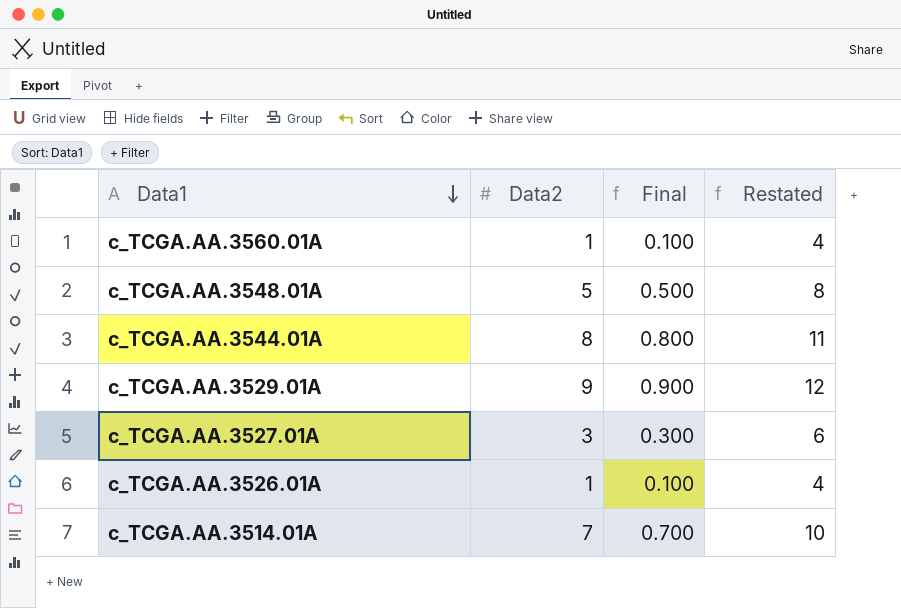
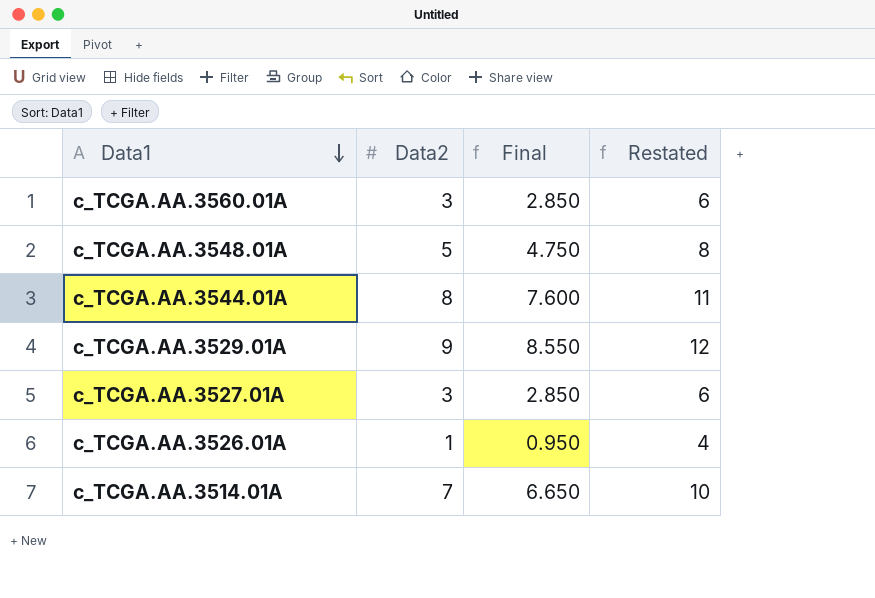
column Final | formula: [Data2] * 0.1 -> [Data2] * 0.95
c_TCGA.AA.3560.01A | Data2: 1 -> 3
c_TCGA.AA.3560.01A | Restated: 4 -> 6

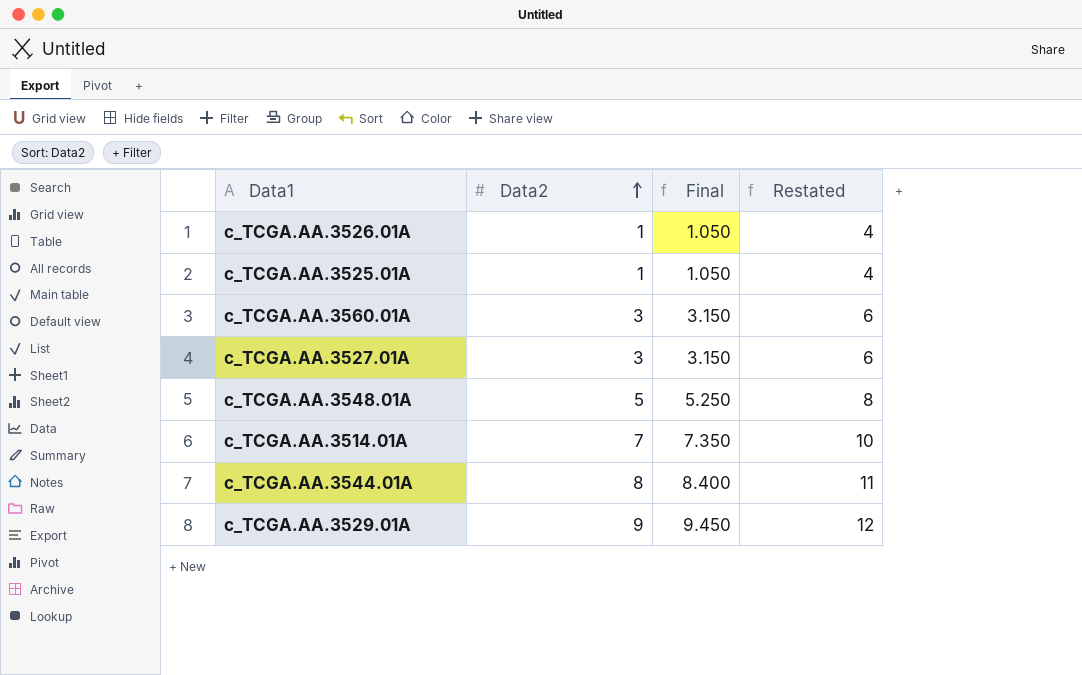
row order: Data1 descending -> Data2 ascending
column Final | formula: [Data2] * 0.95 -> [Data2] * 1.05
row c_TCGA.AA.3525.01A: none -> 1 | 1.050 | 4

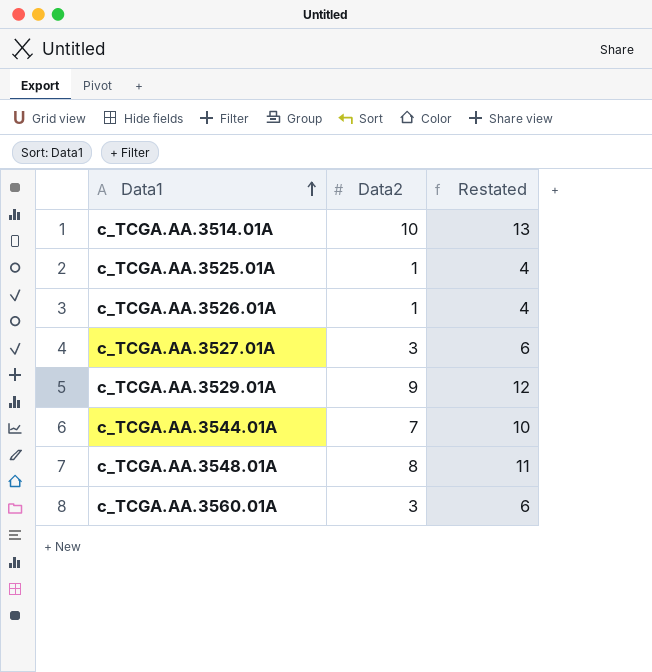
row order: Data2 ascending -> Data1 ascending
column Final | formula: [Data2] * 1.05 -> none
c_TCGA.AA.3514.01A | Data2: 7 -> 10
c_TCGA.AA.3514.01A | Restated: 10 -> 13
c_TCGA.AA.3544.01A | Data2: 8 -> 7
c_TCGA.AA.3544.01A | Restated: 11 -> 10
c_TCGA.AA.3548.01A | Data2: 5 -> 8
c_TCGA.AA.3548.01A | Restated: 8 -> 11

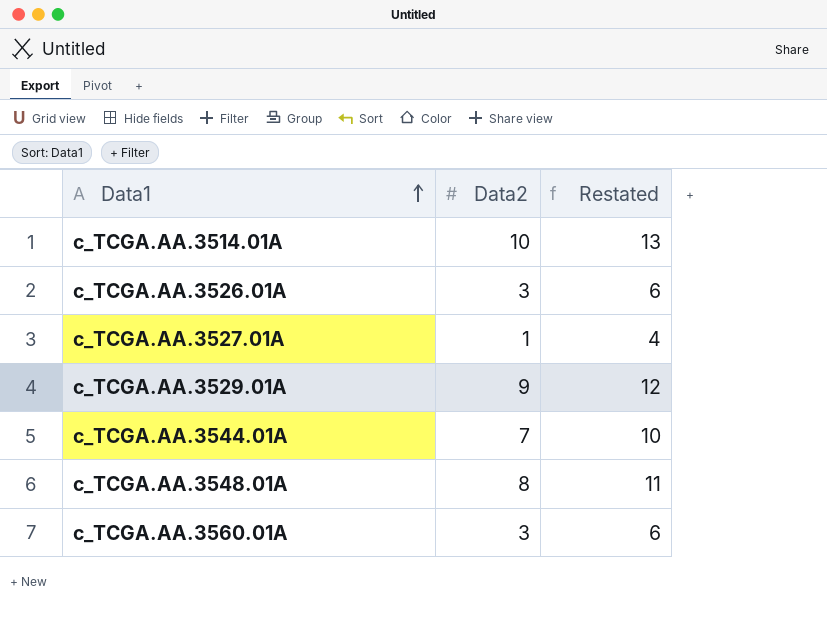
row c_TCGA.AA.3525.01A: 1 | 4 -> none
c_TCGA.AA.3526.01A | Data2: 1 -> 3
c_TCGA.AA.3526.01A | Restated: 4 -> 6
c_TCGA.AA.3527.01A | Data2: 3 -> 1
c_TCGA.AA.3527.01A | Restated: 6 -> 4

